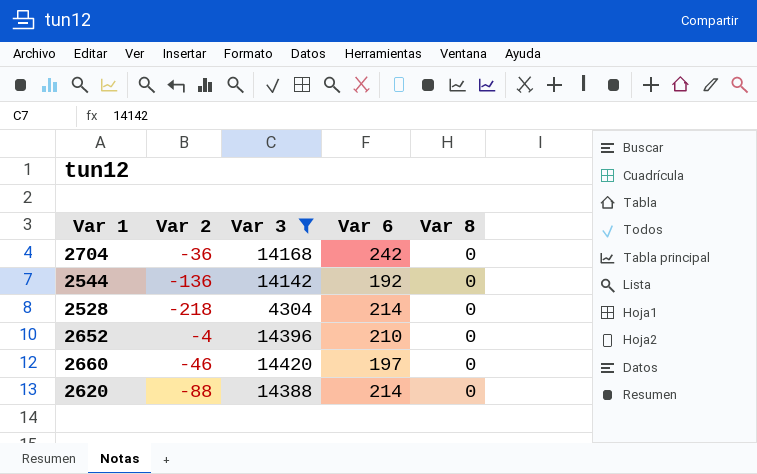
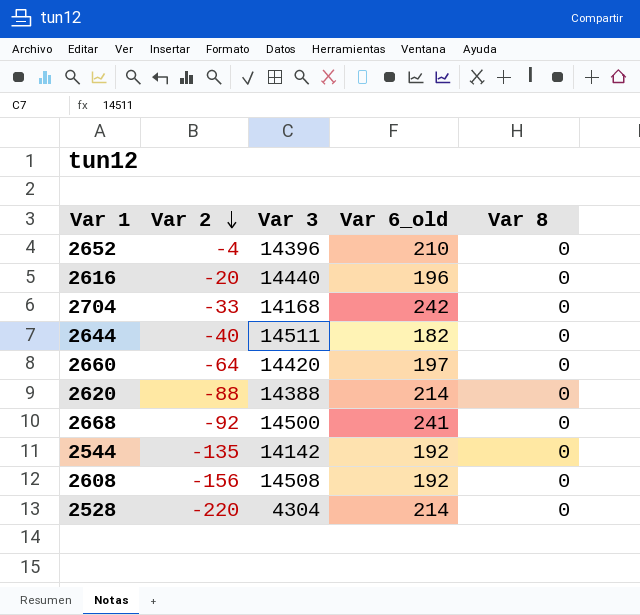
filter: Var 3 <= 14420 -> none
row order: none -> Var 2 descending
column name: Var 6 -> Var 6_old
2704 | Var 2: -36 -> -33
2660 | Var 2: -46 -> -64
2544 | Var 2: -136 -> -135
2528 | Var 2: -218 -> -220

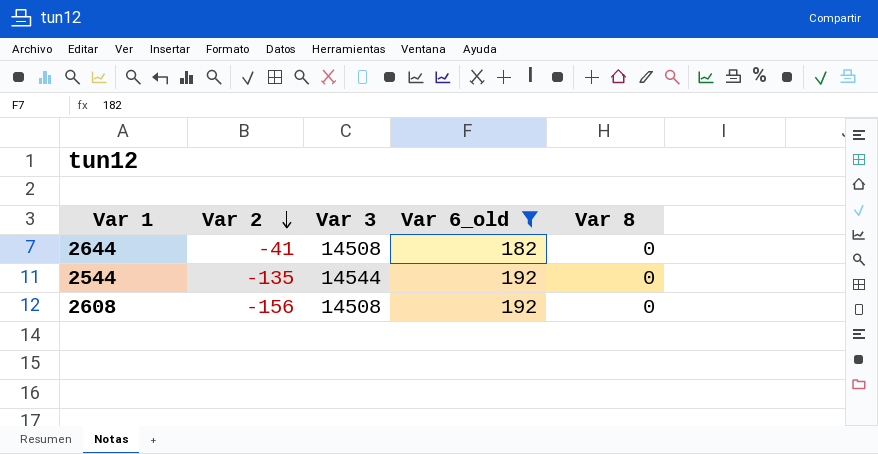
filter: none -> Var 6_old <= 192
2644 | Var 2: -40 -> -41
2644 | Var 3: 14511 -> 14508
2544 | Var 3: 14142 -> 14544

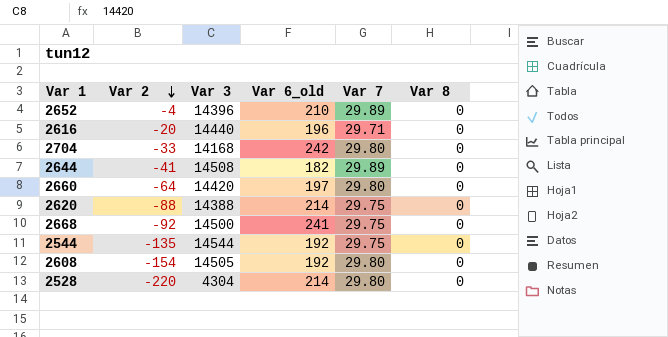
filter: Var 6_old <= 192 -> none
column Var 7 | position: none -> 5
2608 | Var 2: -156 -> -154
2608 | Var 3: 14508 -> 14505

